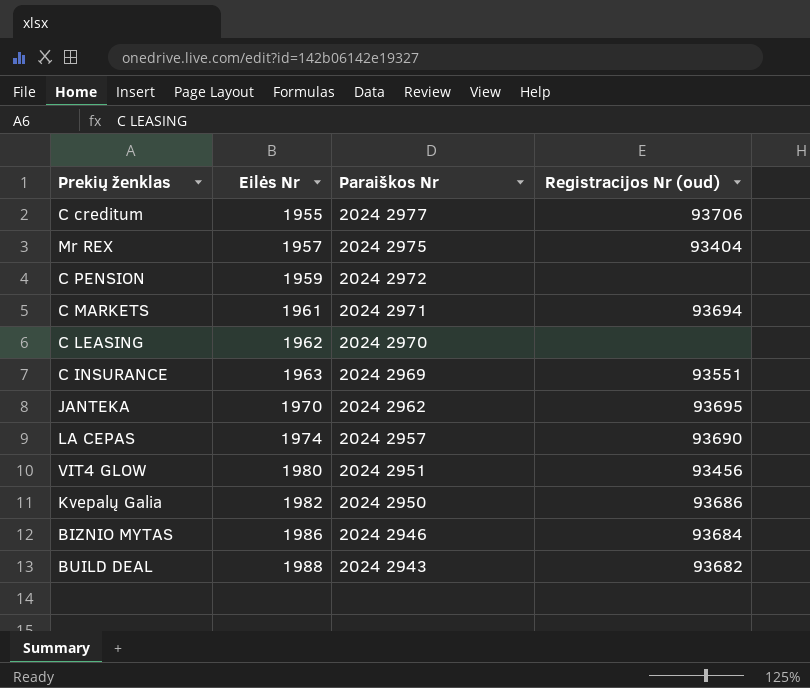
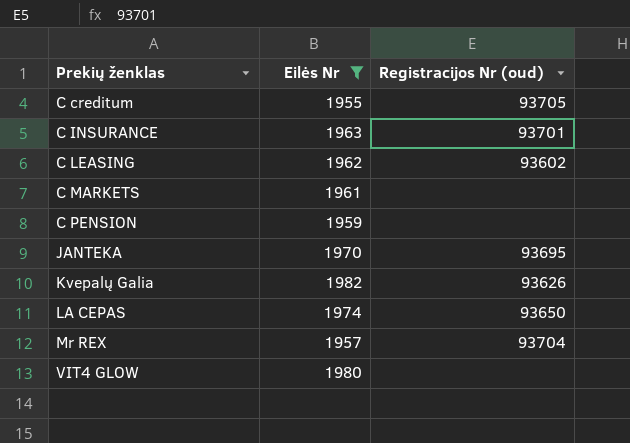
filter: none -> Eilės Nr <= 1982
row order: Eilės Nr ascending -> Prekių ženklas ascending
column Paraiškos Nr | position: 3 -> none
C creditum | Registracijos Nr (oud): 93706 -> 93705
C INSURANCE | Registracijos Nr (oud): 93551 -> 93701
C LEASING | Registracijos Nr (oud): none -> 93602
C MARKETS | Registracijos Nr (oud): 93694 -> none
Kvepalų Galia | Registracijos Nr (oud): 93686 -> 93626
LA CEPAS | Registracijos Nr (oud): 93690 -> 93650
Mr REX | Registracijos Nr (oud): 93404 -> 93704
VIT4 GLOW | Registracijos Nr (oud): 93456 -> none

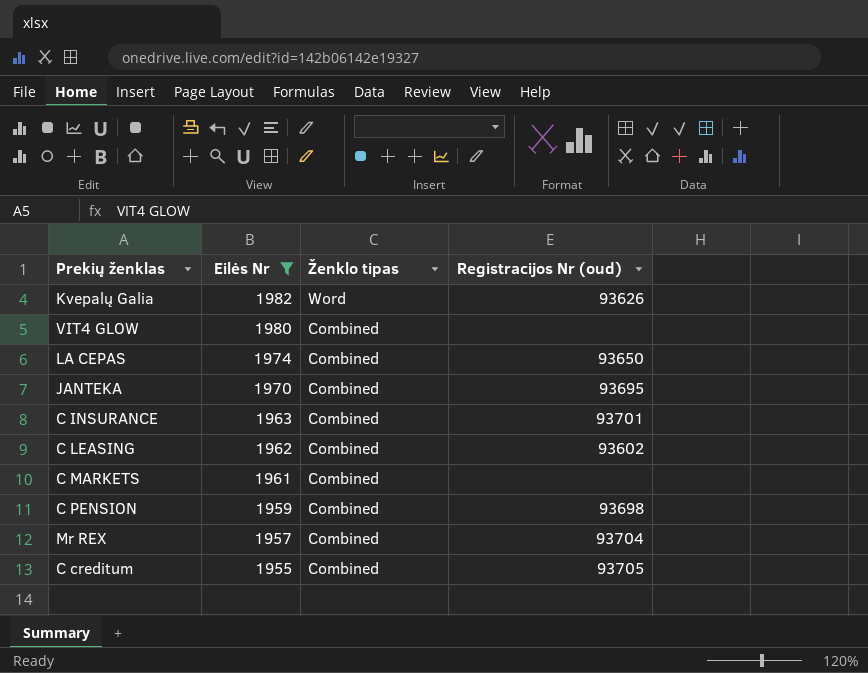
row order: Prekių ženklas ascending -> Eilės Nr descending
column Ženklo tipas | position: none -> 3
C PENSION | Registracijos Nr (oud): none -> 93698

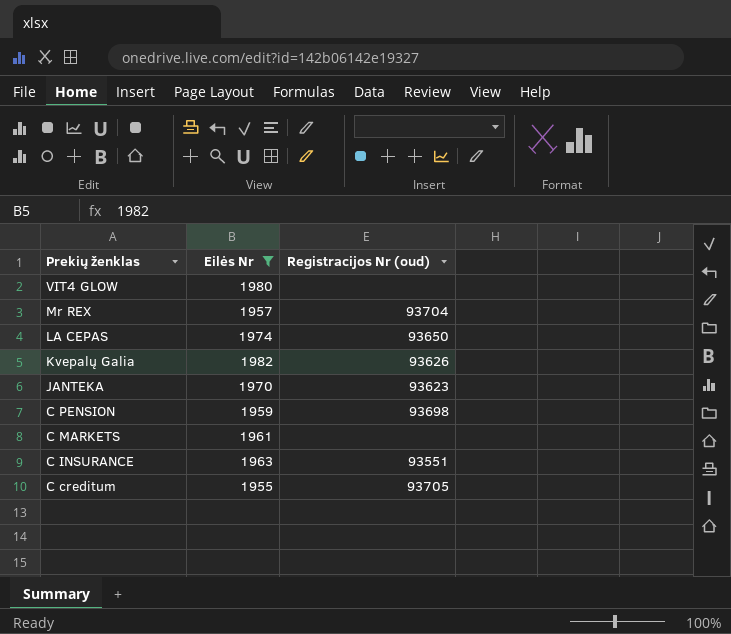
row order: Eilės Nr descending -> Prekių ženklas descending
column Ženklo tipas | position: 3 -> none
row C LEASING: 1962 | Combined | 93602 -> none
JANTEKA | Registracijos Nr (oud): 93695 -> 93623
C INSURANCE | Registracijos Nr (oud): 93701 -> 93551

